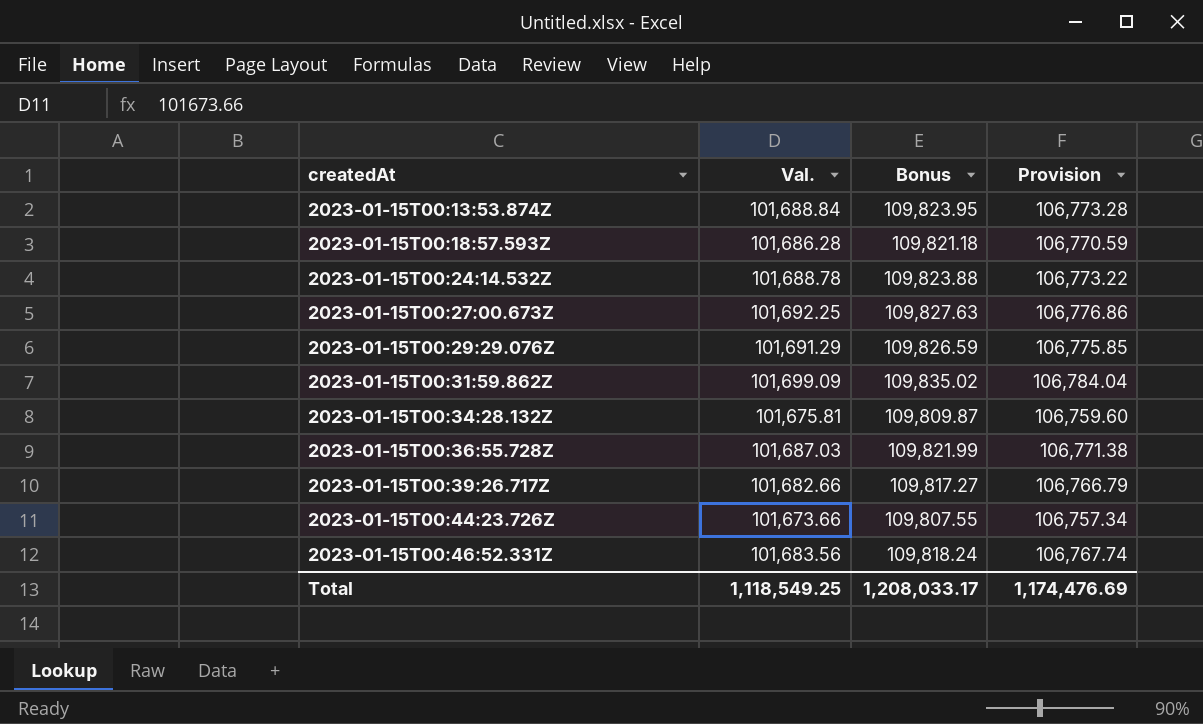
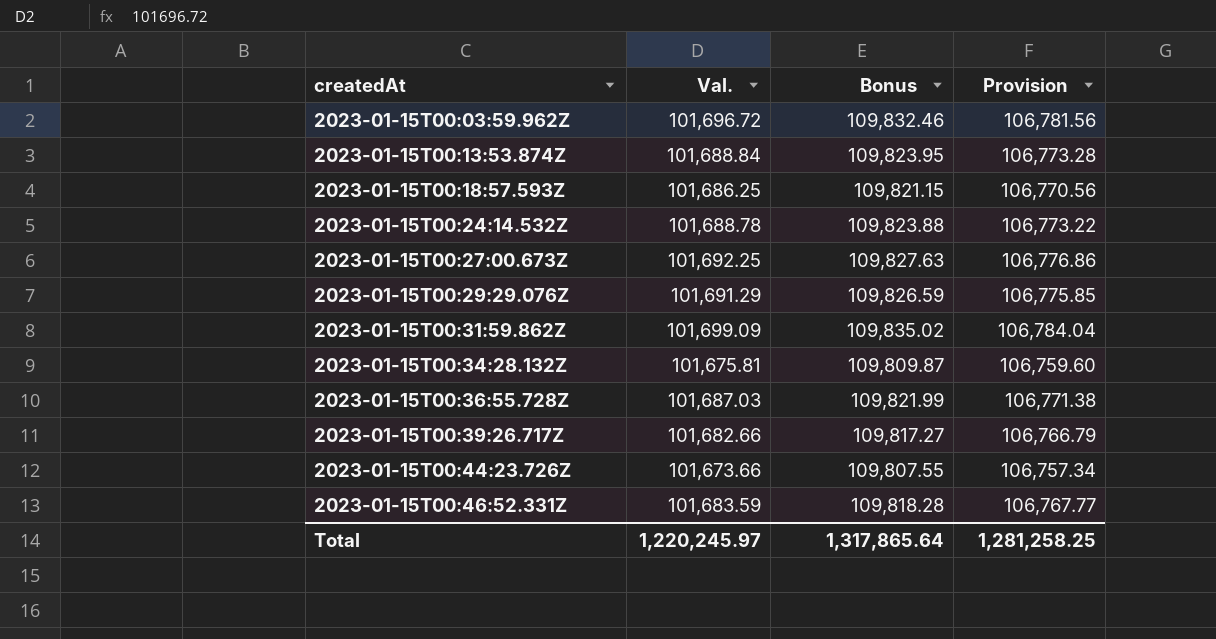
row 2023-01-15T00:03:59.962Z: none -> 101,696.72 | 109,832.46 | 106,781.56
2023-01-15T00:18:57.593Z | Val.: 101,686.28 -> 101,686.25
2023-01-15T00:18:57.593Z | Bonus: 109,821.18 -> 109,821.15
2023-01-15T00:18:57.593Z | Provision: 106,770.59 -> 106,770.56
2023-01-15T00:46:52.331Z | Val.: 101,683.56 -> 101,683.59
2023-01-15T00:46:52.331Z | Bonus: 109,818.24 -> 109,818.28
2023-01-15T00:46:52.331Z | Provision: 106,767.74 -> 106,767.77
Total | Val.: 1,118,549.25 -> 1,220,245.97
Total | Bonus: 1,208,033.17 -> 1,317,865.64
Total | Provision: 1,174,476.69 -> 1,281,258.25

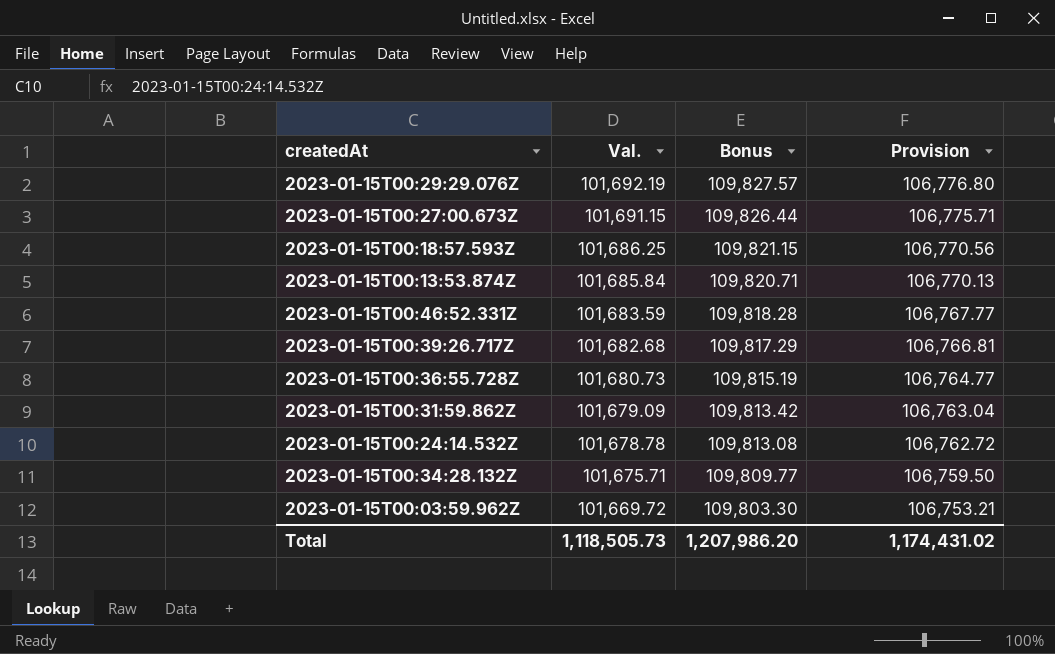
row order: createdAt ascending -> Val. descending
row 2023-01-15T00:44:23.726Z: 101,673.66 | 109,807.55 | 106,757.34 -> none
2023-01-15T00:29:29.076Z | Val.: 101,691.29 -> 101,692.19
2023-01-15T00:29:29.076Z | Bonus: 109,826.59 -> 109,827.57
2023-01-15T00:29:29.076Z | Provision: 106,775.85 -> 106,776.80
2023-01-15T00:27:00.673Z | Val.: 101,692.25 -> 101,691.15
2023-01-15T00:27:00.673Z | Bonus: 109,827.63 -> 109,826.44
2023-01-15T00:27:00.673Z | Provision: 106,776.86 -> 106,775.71
2023-01-15T00:13:53.874Z | Val.: 101,688.84 -> 101,685.84
2023-01-15T00:13:53.874Z | Bonus: 109,823.95 -> 109,820.71
2023-01-15T00:13:53.874Z | Provision: 106,773.28 -> 106,770.13
2023-01-15T00:39:26.717Z | Val.: 101,682.66 -> 101,682.68
2023-01-15T00:39:26.717Z | Bonus: 109,817.27 -> 109,817.29
2023-01-15T00:39:26.717Z | Provision: 106,766.79 -> 106,766.81
2023-01-15T00:36:55.728Z | Val.: 101,687.03 -> 101,680.73
2023-01-15T00:36:55.728Z | Bonus: 109,821.99 -> 109,815.19
2023-01-15T00:36:55.728Z | Provision: 106,771.38 -> 106,764.77
2023-01-15T00:31:59.862Z | Val.: 101,699.09 -> 101,679.09
2023-01-15T00:31:59.862Z | Bonus: 109,835.02 -> 109,813.42
2023-01-15T00:31:59.862Z | Provision: 106,784.04 -> 106,763.04
2023-01-15T00:24:14.532Z | Val.: 101,688.78 -> 101,678.78
2023-01-15T00:24:14.532Z | Bonus: 109,823.88 -> 109,813.08
2023-01-15T00:24:14.532Z | Provision: 106,773.22 -> 106,762.72
2023-01-15T00:34:28.132Z | Val.: 101,675.81 -> 101,675.71
2023-01-15T00:34:28.132Z | Bonus: 109,809.87 -> 109,809.77
2023-01-15T00:34:28.132Z | Provision: 106,759.60 -> 106,759.50
2023-01-15T00:03:59.962Z | Val.: 101,696.72 -> 101,669.72
2023-01-15T00:03:59.962Z | Bonus: 109,832.46 -> 109,803.30
2023-01-15T00:03:59.962Z | Provision: 106,781.56 -> 106,753.21
Total | Val.: 1,220,245.97 -> 1,118,505.73
Total | Bonus: 1,317,865.64 -> 1,207,986.20
Total | Provision: 1,281,258.25 -> 1,174,431.02

